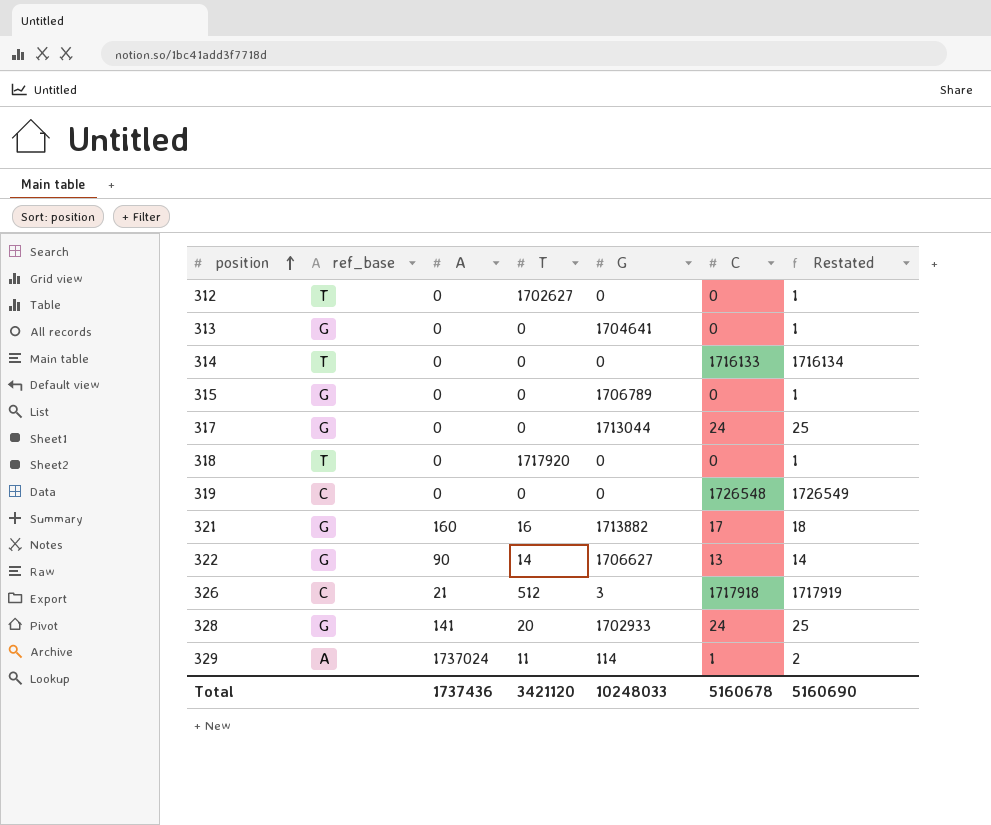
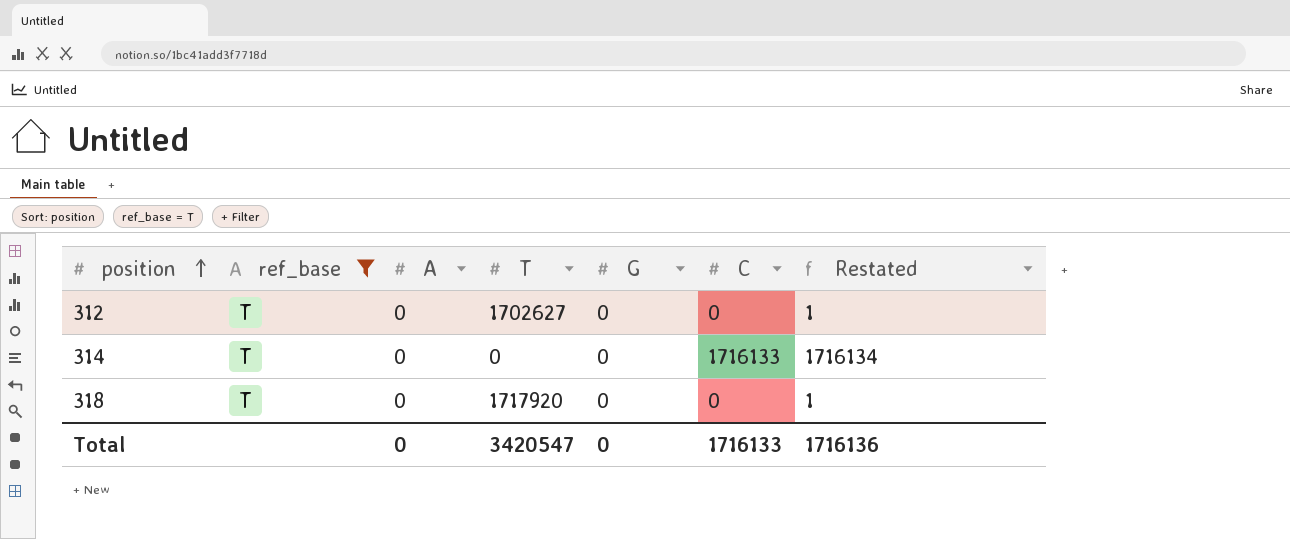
filter: none -> ref_base = T
Total | A: 1737436 -> 0
Total | T: 3421120 -> 3420547
Total | G: 10248033 -> 0
Total | C: 5160678 -> 1716133
Total | Restated: 5160690 -> 1716136

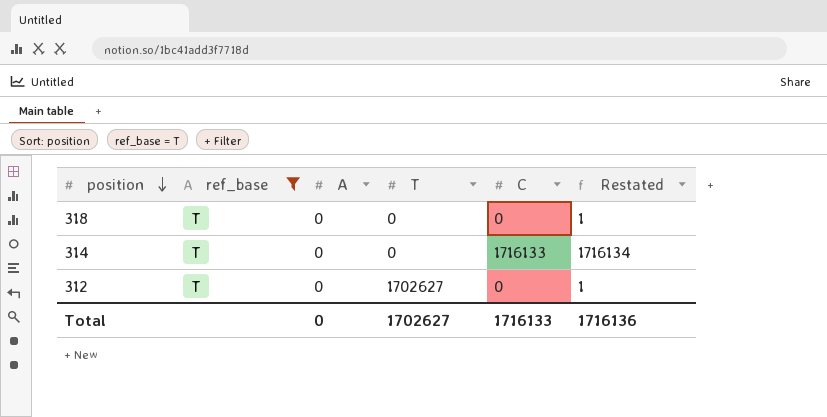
row order: position ascending -> position descending
column G | position: 5 -> none
318 | T: 1717920 -> 0
Total | T: 3420547 -> 1702627

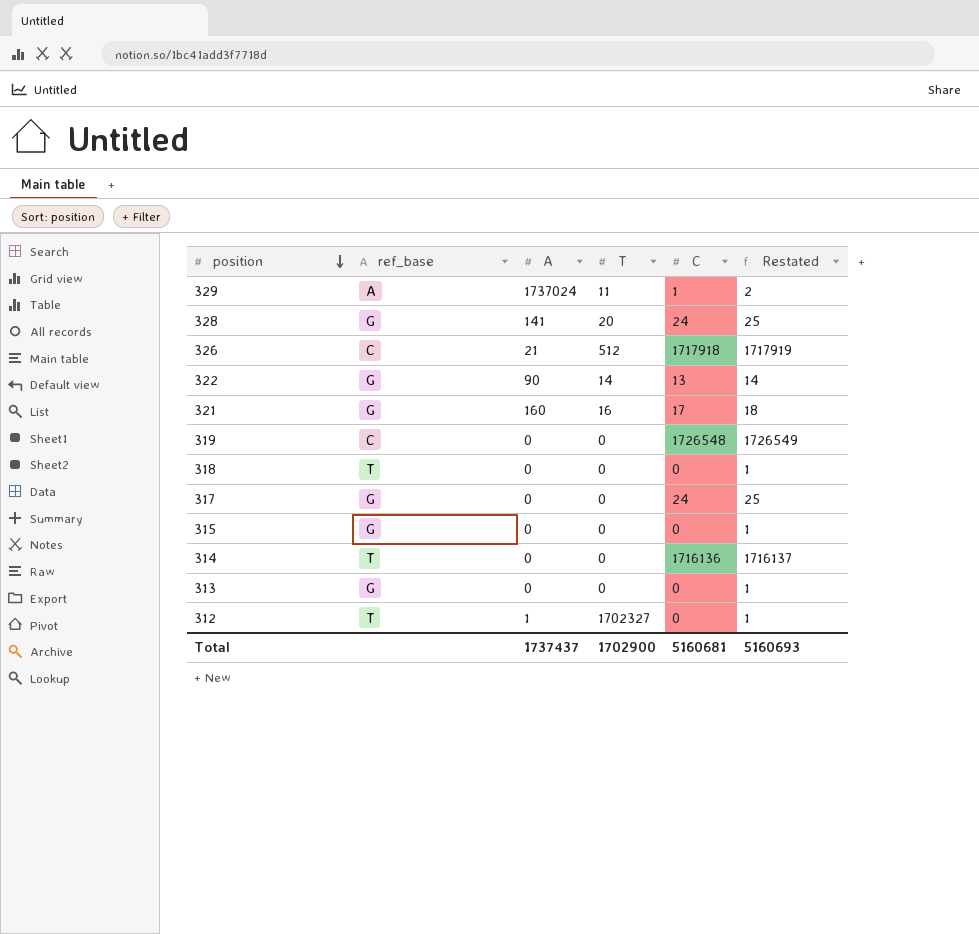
filter: ref_base = T -> none
314 | C: 1716133 -> 1716136
314 | Restated: 1716134 -> 1716137
312 | A: 0 -> 1
312 | T: 1702627 -> 1702327
Total | A: 0 -> 1737437
Total | T: 1702627 -> 1702900
Total | C: 1716133 -> 5160681
Total | Restated: 1716136 -> 5160693

